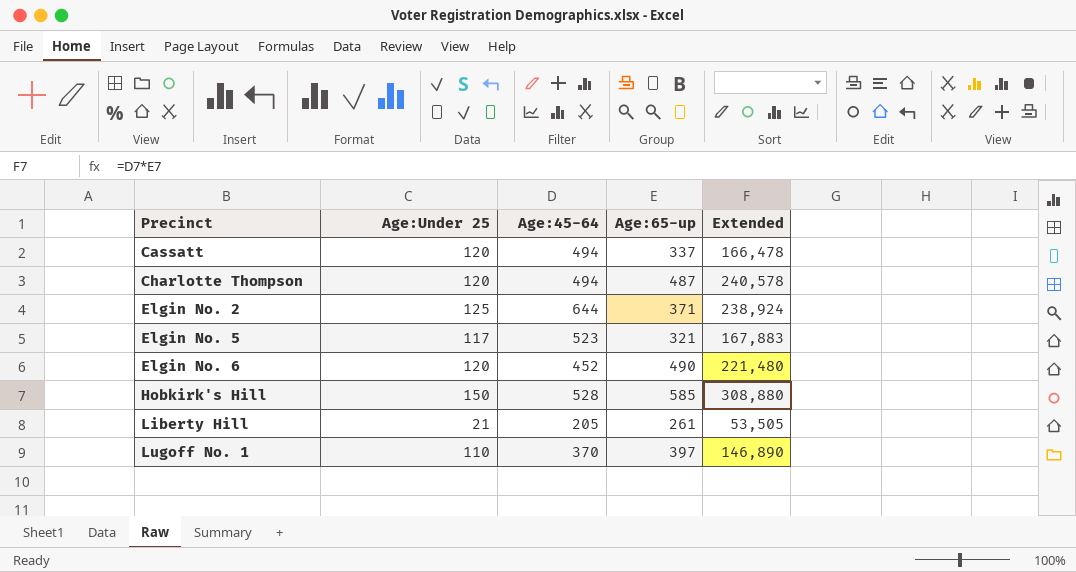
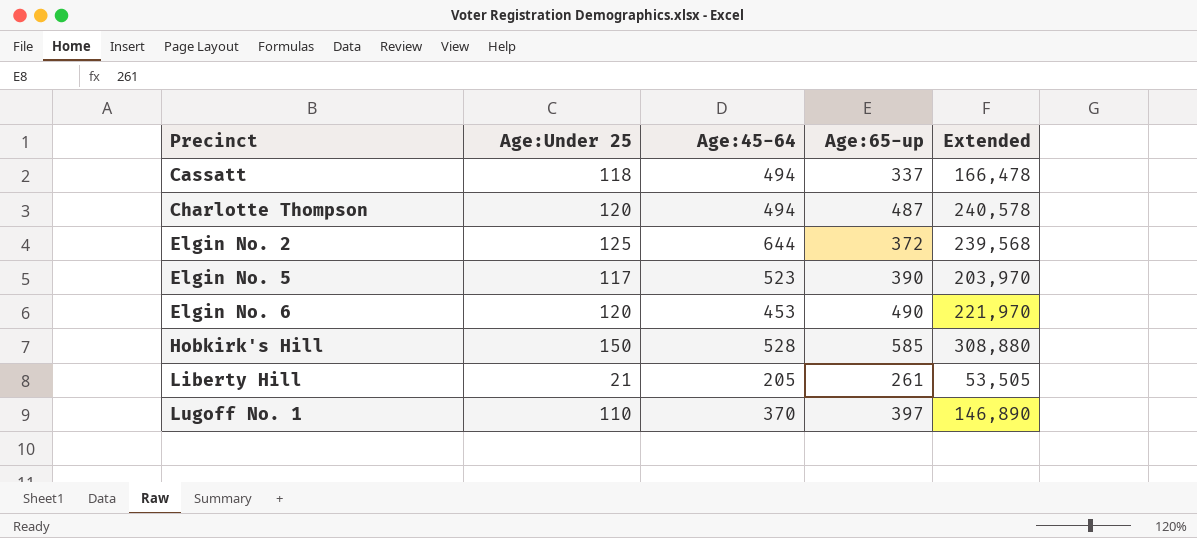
Cassatt | Age:Under 25: 120 -> 118
Elgin No. 2 | Age:65-up: 371 -> 372
Elgin No. 2 | Extended: 238,924 -> 239,568
Elgin No. 5 | Age:65-up: 321 -> 390
Elgin No. 5 | Extended: 167,883 -> 203,970
Elgin No. 6 | Age:45-64: 452 -> 453
Elgin No. 6 | Extended: 221,480 -> 221,970

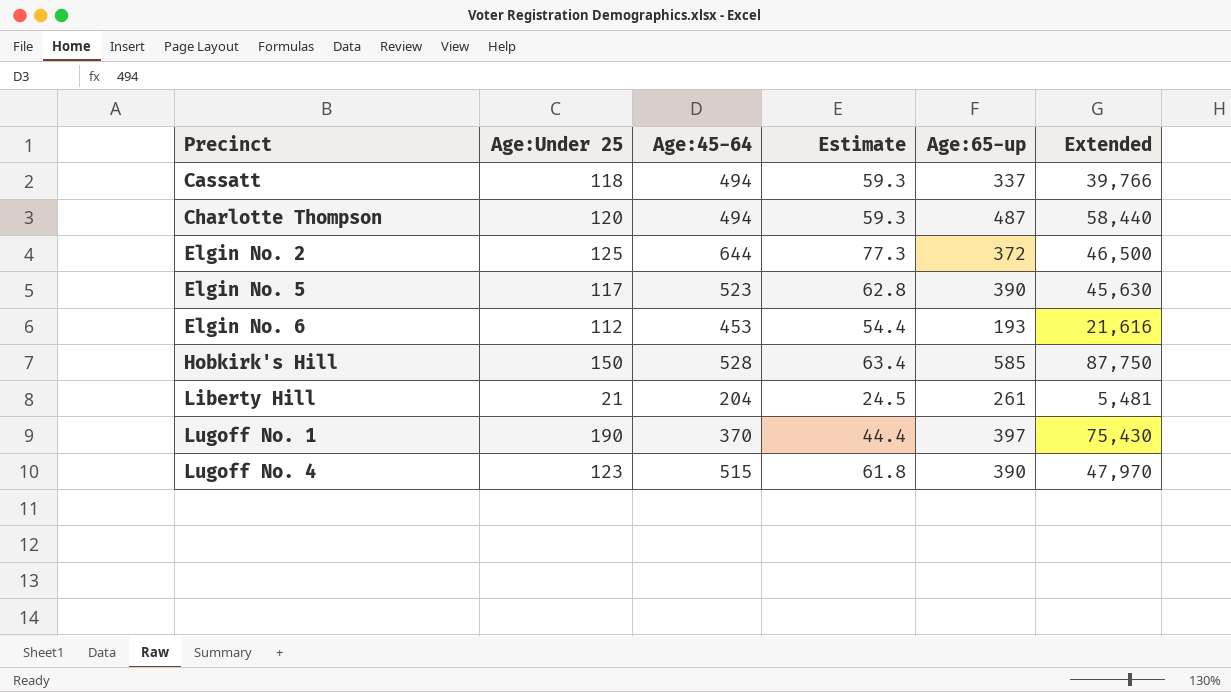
column Estimate | formula: none -> [Age:45-64] * 0.12
column Extended | formula: [Age:45-64] * [Age:65-up] -> [Age:Under 25] * [Age:65-up]
Elgin No. 6 | Age:Under 25: 120 -> 112
Elgin No. 6 | Age:65-up: 490 -> 193
Liberty Hill | Age:45-64: 205 -> 204
Lugoff No. 1 | Age:Under 25: 110 -> 190
row Lugoff No. 4: none -> 123 | 515 | 61.8 | 390 | 47,970

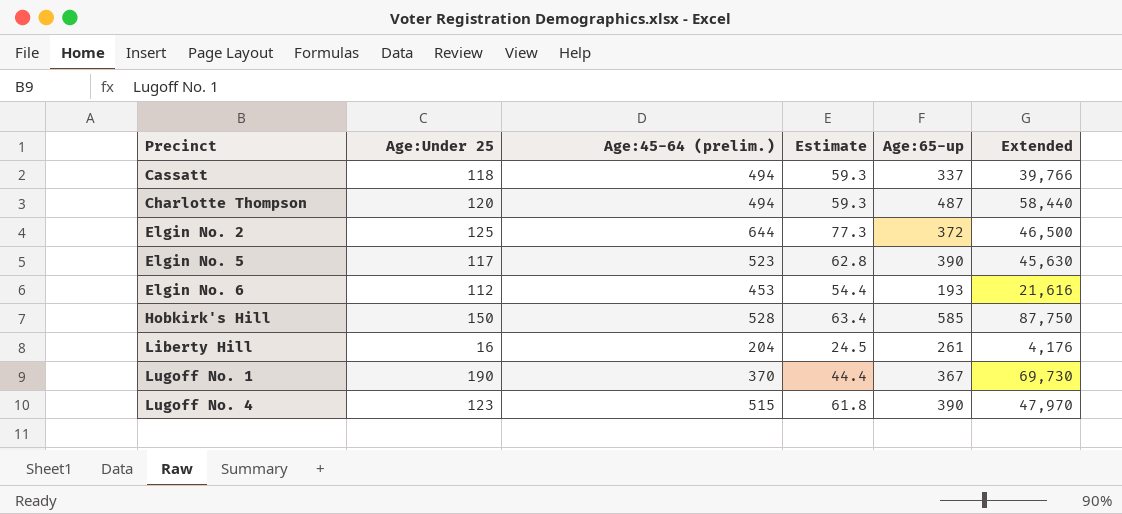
column name: Age:45-64 -> Age:45-64 (prelim.)
Liberty Hill | Age:Under 25: 21 -> 16
Liberty Hill | Extended: 5,481 -> 4,176
Lugoff No. 1 | Age:65-up: 397 -> 367
Lugoff No. 1 | Extended: 75,430 -> 69,730

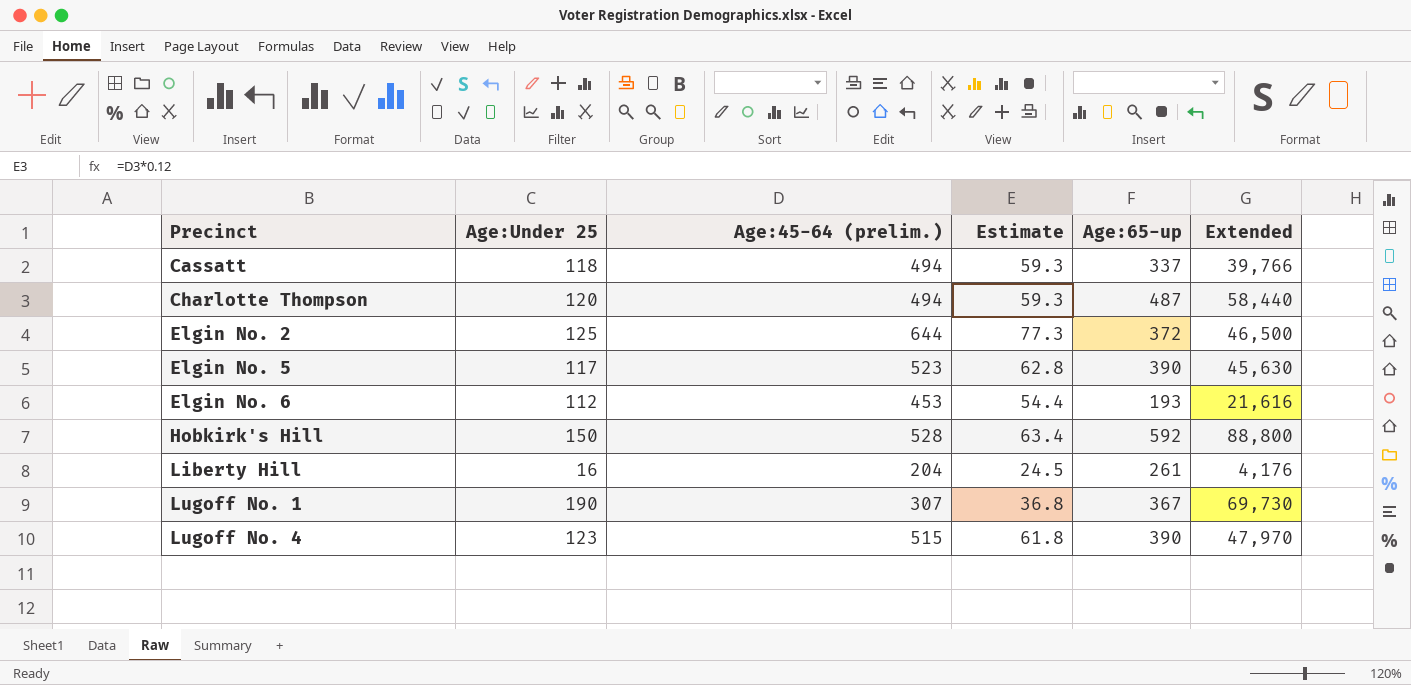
Hobkirk's Hill | Age:65-up: 585 -> 592
Hobkirk's Hill | Extended: 87,750 -> 88,800
Lugoff No. 1 | Age:45-64 (prelim.): 370 -> 307
Lugoff No. 1 | Estimate: 44.4 -> 36.8

